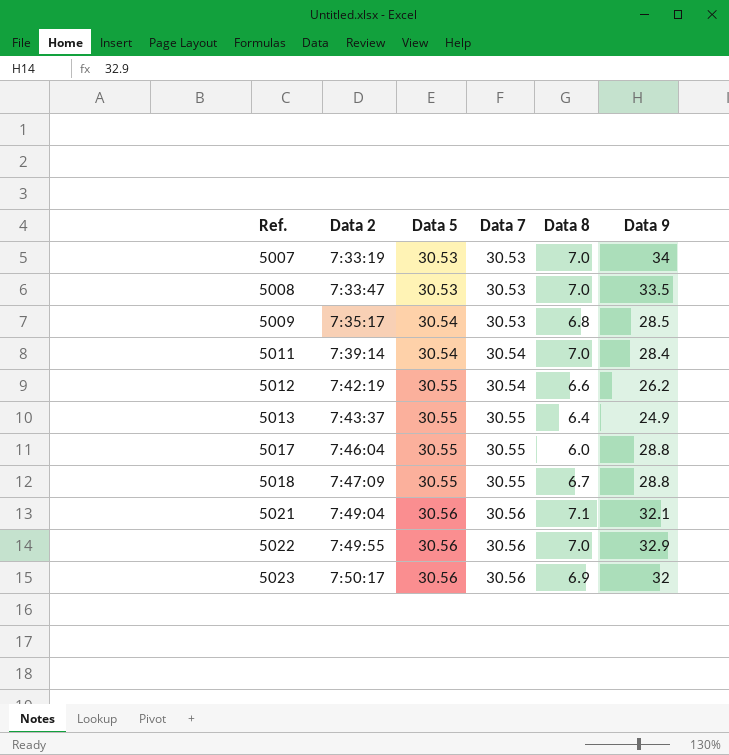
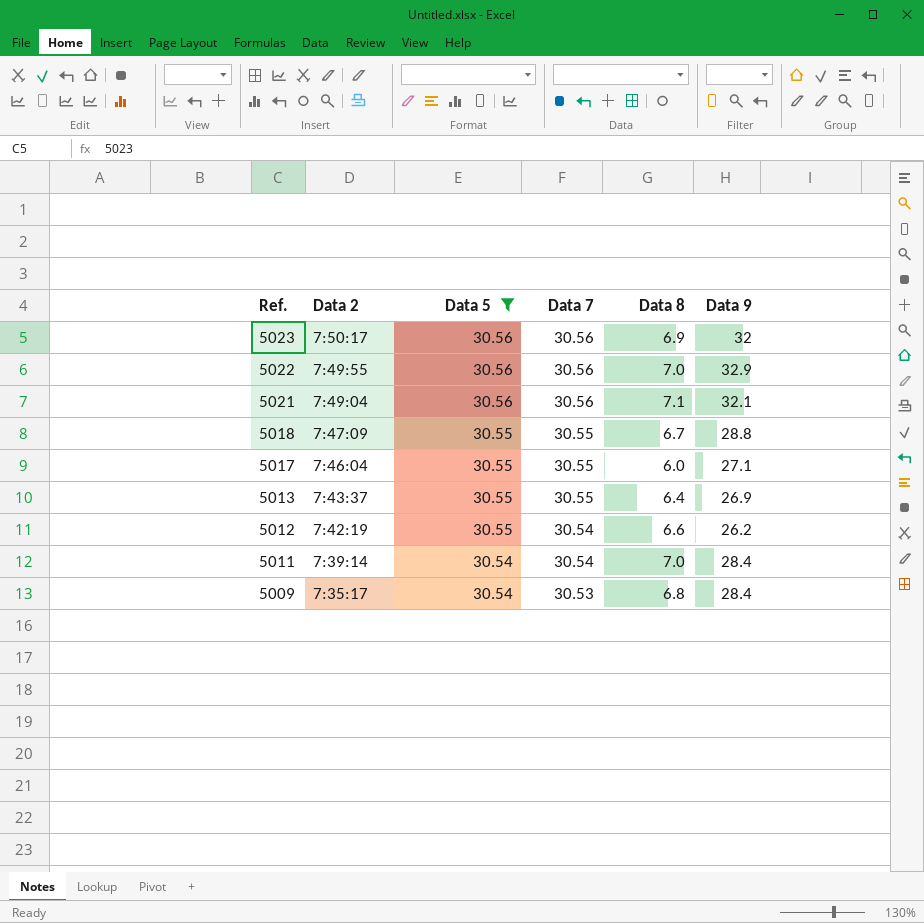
filter: none -> Data 5 != 30.53
row order: Ref. ascending -> Ref. descending
5017 | Data 9: 28.8 -> 27.1
5013 | Data 9: 24.9 -> 26.9
5009 | Data 9: 28.5 -> 28.4

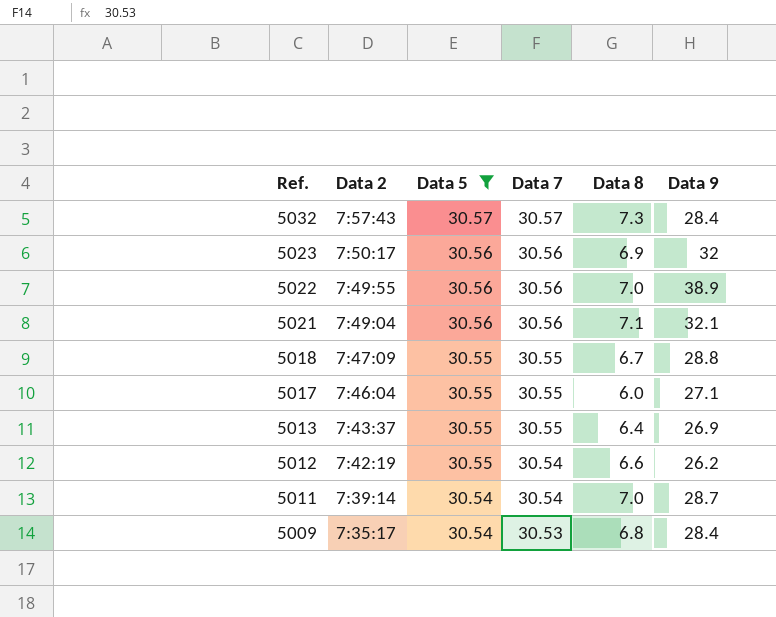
row 5032: none -> 7:57:43 | 30.57 | 30.57 | 7.3 | 28.4
5022 | Data 9: 32.9 -> 38.9
5011 | Data 9: 28.4 -> 28.7

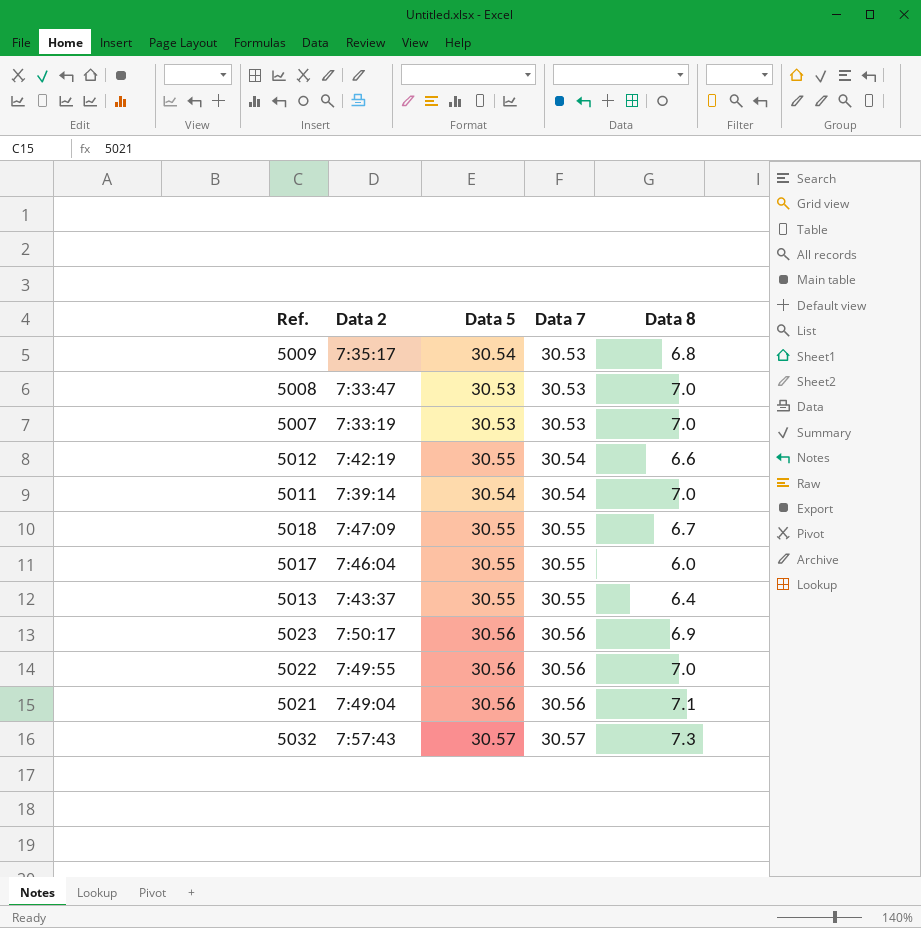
filter: Data 5 != 30.53 -> none
row order: Ref. descending -> Data 7 ascending
column Data 9 | position: 6 -> none

